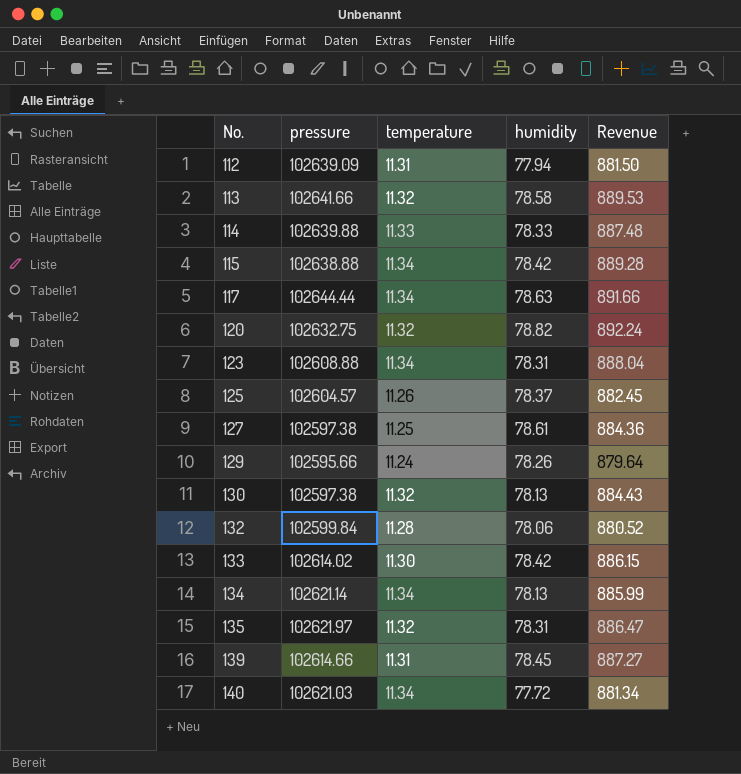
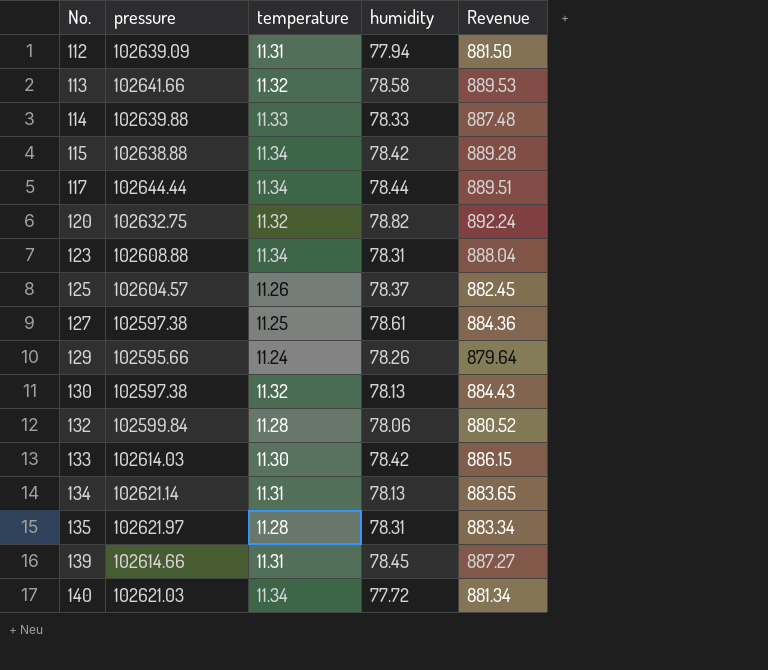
117 | humidity: 78.63 -> 78.44
117 | Revenue: 891.66 -> 889.51
133 | pressure: 102614.02 -> 102614.03
134 | temperature: 11.34 -> 11.31
134 | Revenue: 885.99 -> 883.65
135 | temperature: 11.32 -> 11.28
135 | Revenue: 886.47 -> 883.34

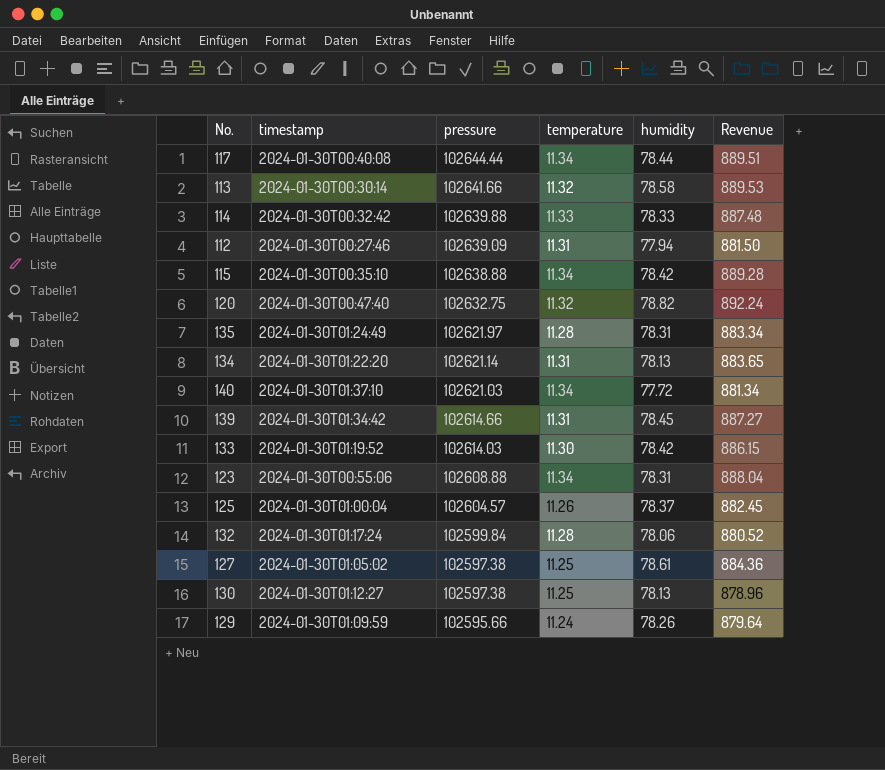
row order: No. ascending -> pressure descending
column timestamp | position: none -> 2
130 | temperature: 11.32 -> 11.25
130 | Revenue: 884.43 -> 878.96

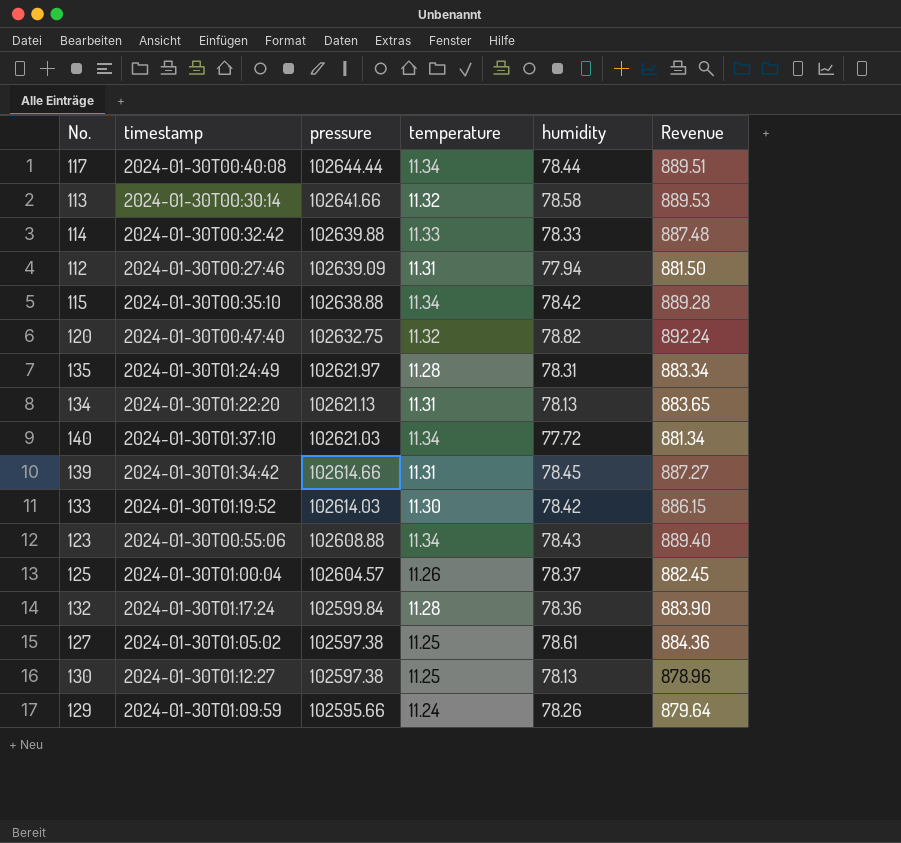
134 | pressure: 102621.14 -> 102621.13
123 | humidity: 78.31 -> 78.43
123 | Revenue: 888.04 -> 889.40
132 | humidity: 78.06 -> 78.36
132 | Revenue: 880.52 -> 883.90

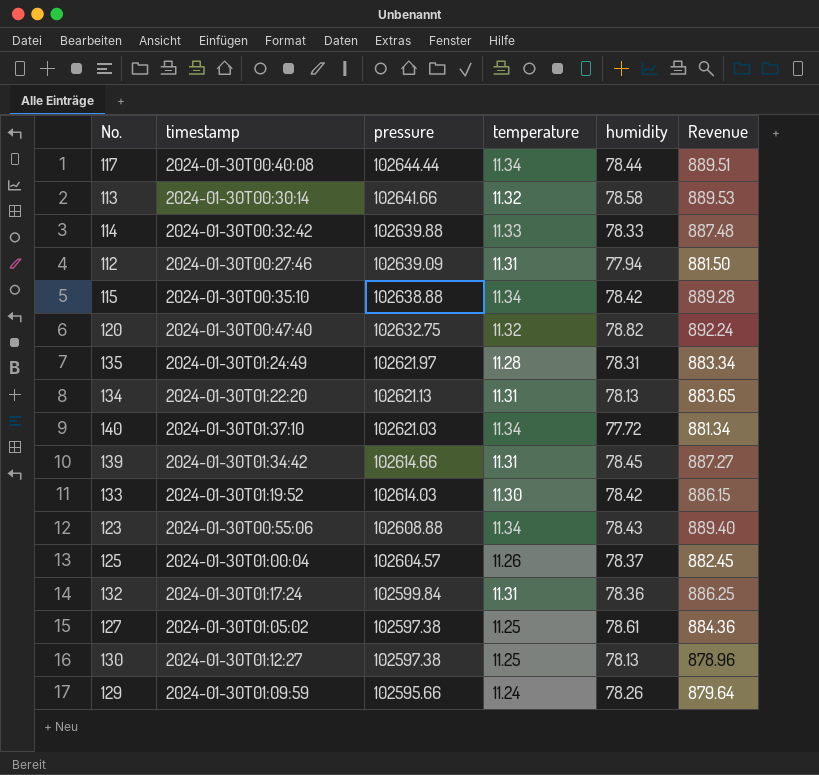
132 | temperature: 11.28 -> 11.31
132 | Revenue: 883.90 -> 886.25

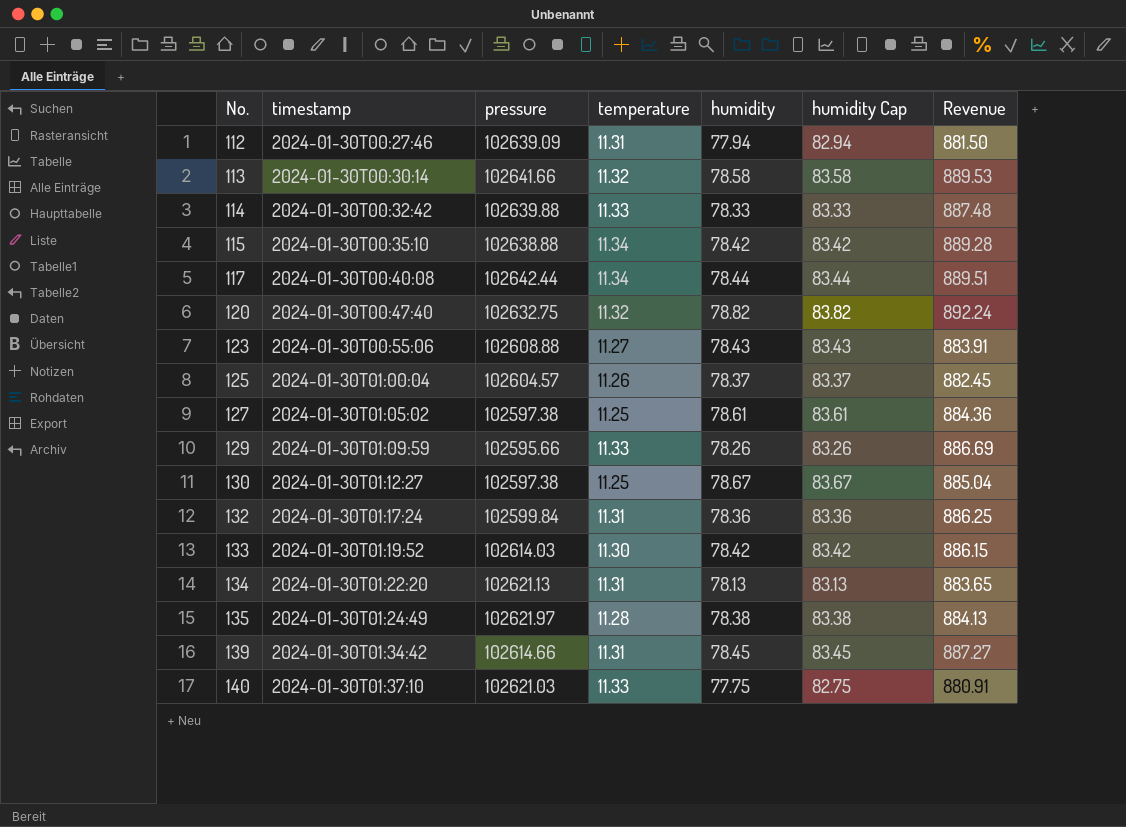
row order: pressure descending -> No. ascending
column humidity Cap | formula: none -> [humidity] + 5
117 | pressure: 102644.44 -> 102642.44
123 | temperature: 11.34 -> 11.27
123 | Revenue: 889.40 -> 883.91
129 | temperature: 11.24 -> 11.33
129 | Revenue: 879.64 -> 886.69
130 | humidity: 78.13 -> 78.67
130 | Revenue: 878.96 -> 885.04
135 | humidity: 78.31 -> 78.38
135 | Revenue: 883.34 -> 884.13
140 | temperature: 11.34 -> 11.33
140 | humidity: 77.72 -> 77.75
140 | Revenue: 881.34 -> 880.91

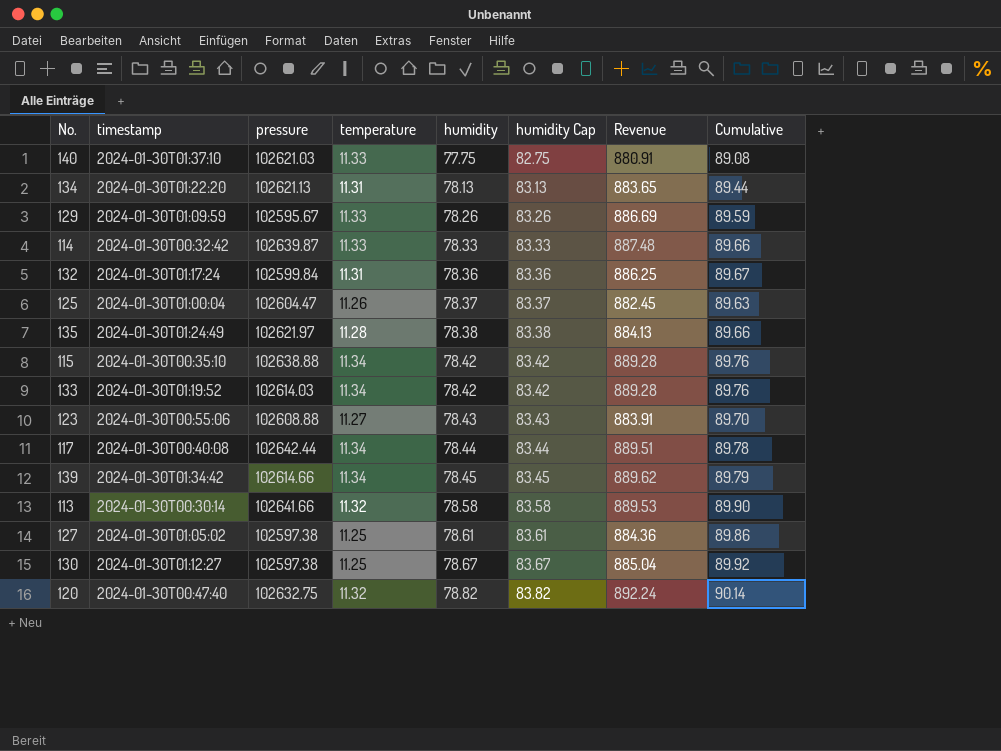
row order: No. ascending -> humidity ascending
column Cumulative | formula: none -> [temperature] + [humidity]
row 112: 2024-01-30T00:27:46 | 102639.09 | 11.31 | 77.94 | 82.94 | 881.50 -> none
129 | pressure: 102595.66 -> 102595.67
114 | pressure: 102639.88 -> 102639.87
125 | pressure: 102604.57 -> 102604.47
133 | temperature: 11.30 -> 11.34
133 | Revenue: 886.15 -> 889.28
139 | temperature: 11.31 -> 11.34
139 | Revenue: 887.27 -> 889.62

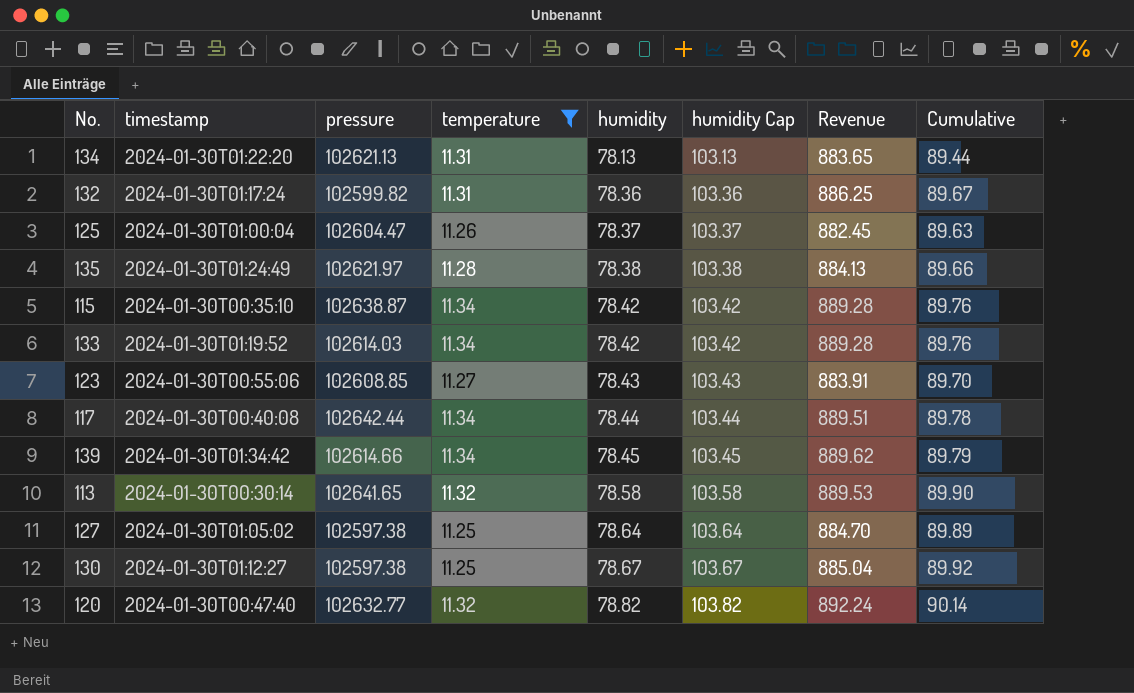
filter: none -> temperature != 11.33
column humidity Cap | formula: [humidity] + 5 -> [humidity] + 25
132 | pressure: 102599.84 -> 102599.82
115 | pressure: 102638.88 -> 102638.87
123 | pressure: 102608.88 -> 102608.85
113 | pressure: 102641.66 -> 102641.65
127 | humidity: 78.61 -> 78.64
127 | Revenue: 884.36 -> 884.70
127 | Cumulative: 89.86 -> 89.89
120 | pressure: 102632.75 -> 102632.77

